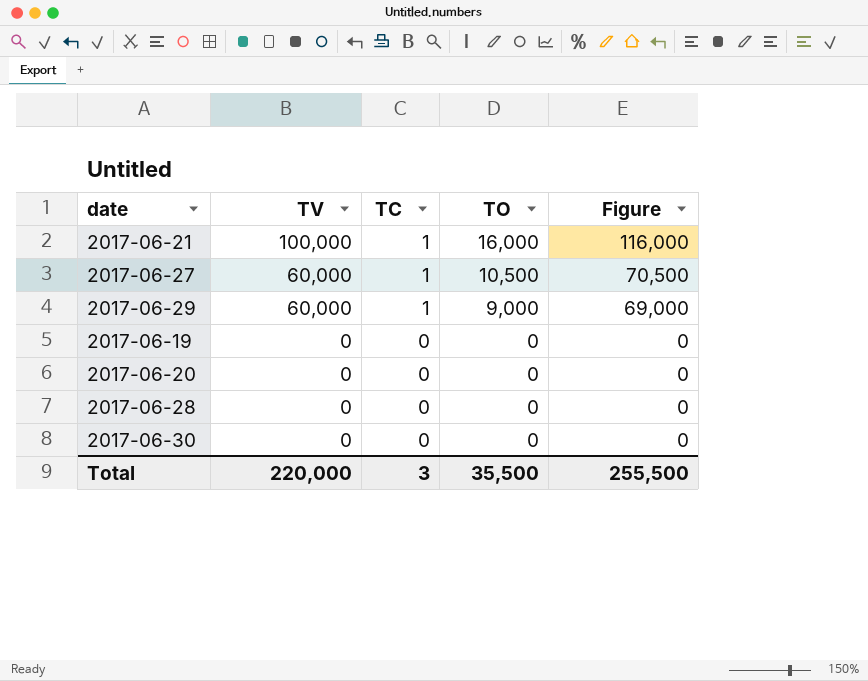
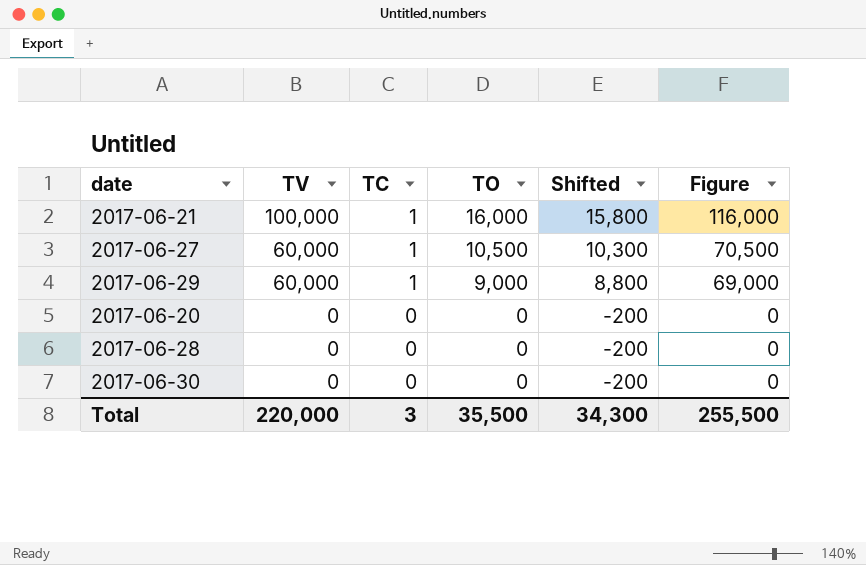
column Shifted | formula: none -> [TO] - 200
row 2017-06-19: 0 | 0 | 0 | 0 -> none

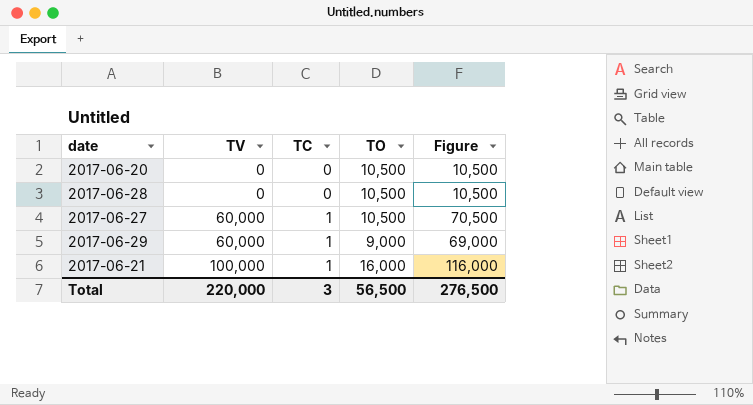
row order: TV descending -> TV ascending
column Shifted | formula: [TO] - 200 -> none
row 2017-06-30: 0 | 0 | 0 | -200 | 0 -> none
2017-06-20 | TO: 0 -> 10,500
2017-06-20 | Figure: 0 -> 10,500
2017-06-28 | TO: 0 -> 10,500
2017-06-28 | Figure: 0 -> 10,500
Total | TO: 35,500 -> 56,500
Total | Figure: 255,500 -> 276,500

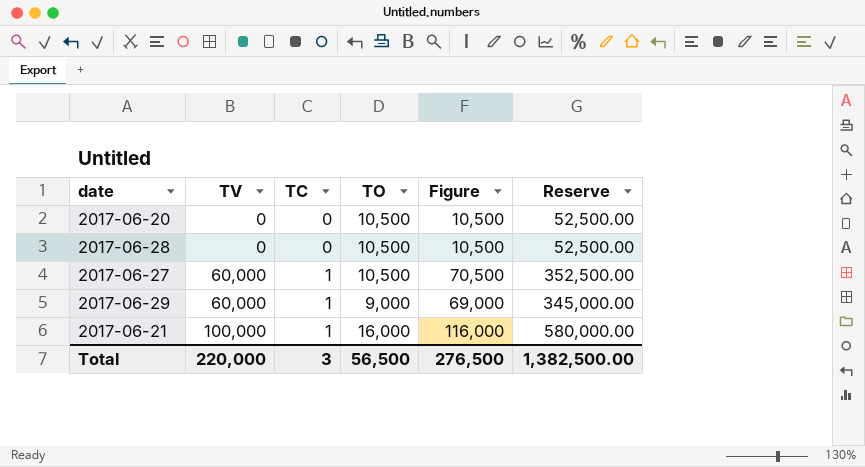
column Reserve | formula: none -> [Figure] * 5

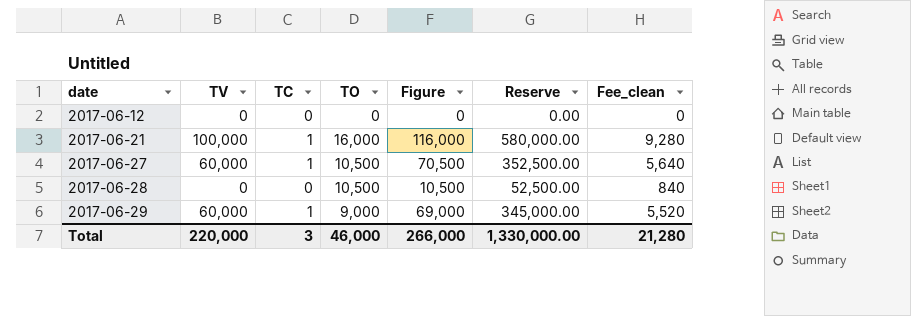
row order: TV ascending -> date ascending
column Fee_clean | formula: none -> [Figure] * 0.08
row 2017-06-20: 0 | 0 | 10,500 | 10,500 | 52,500.00 -> none
row 2017-06-12: none -> 0 | 0 | 0 | 0 | 0.00 | 0
Total | TO: 56,500 -> 46,000
Total | Figure: 276,500 -> 266,000
Total | Reserve: 1,382,500.00 -> 1,330,000.00

